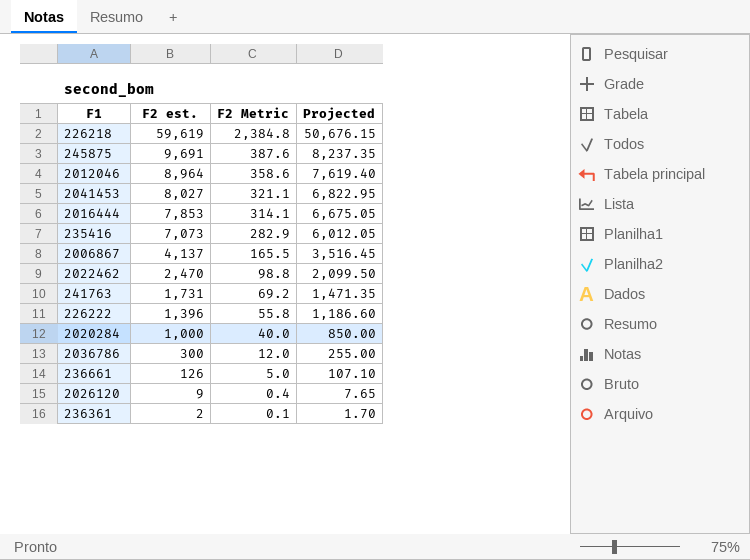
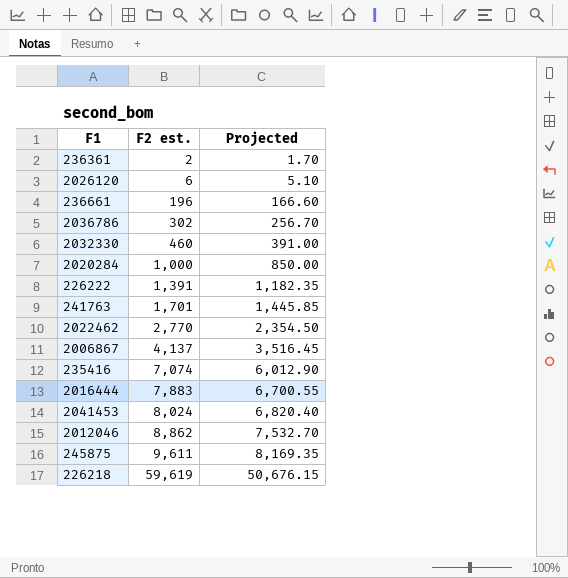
row order: F2 est. descending -> F2 est. ascending
column F2 Metric | formula: [F2 est.] * 0.04 -> none
2026120 | F2 est.: 9 -> 6
2026120 | Projected: 7.65 -> 5.10
236661 | F2 est.: 126 -> 196
236661 | Projected: 107.10 -> 166.60
2036786 | F2 est.: 300 -> 302
2036786 | Projected: 255.00 -> 256.70
row 2032330: none -> 460 | 391.00
226222 | F2 est.: 1,396 -> 1,391
226222 | Projected: 1,186.60 -> 1,182.35
241763 | F2 est.: 1,731 -> 1,701
241763 | Projected: 1,471.35 -> 1,445.85
2022462 | F2 est.: 2,470 -> 2,770
2022462 | Projected: 2,099.50 -> 2,354.50
235416 | F2 est.: 7,073 -> 7,074
235416 | Projected: 6,012.05 -> 6,012.90
2016444 | F2 est.: 7,853 -> 7,883
2016444 | Projected: 6,675.05 -> 6,700.55
2041453 | F2 est.: 8,027 -> 8,024
2041453 | Projected: 6,822.95 -> 6,820.40
2012046 | F2 est.: 8,964 -> 8,862
2012046 | Projected: 7,619.40 -> 7,532.70
245875 | F2 est.: 9,691 -> 9,611
245875 | Projected: 8,237.35 -> 8,169.35

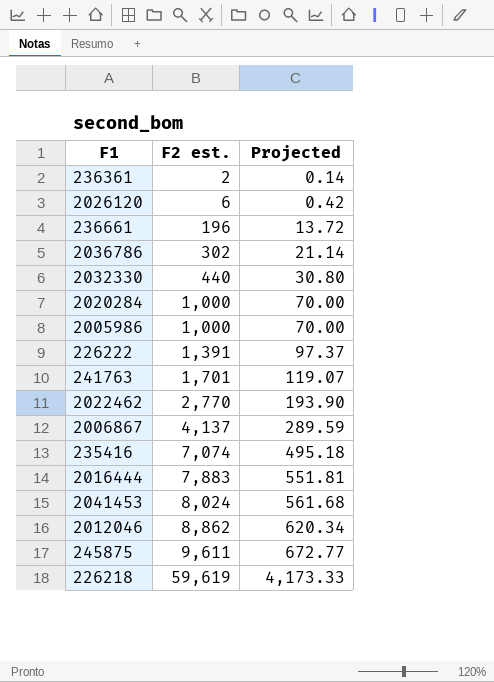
column Projected | formula: [F2 est.] * 0.85 -> [F2 est.] * 0.07
2032330 | F2 est.: 460 -> 440
row 2005986: none -> 1,000 | 70.00

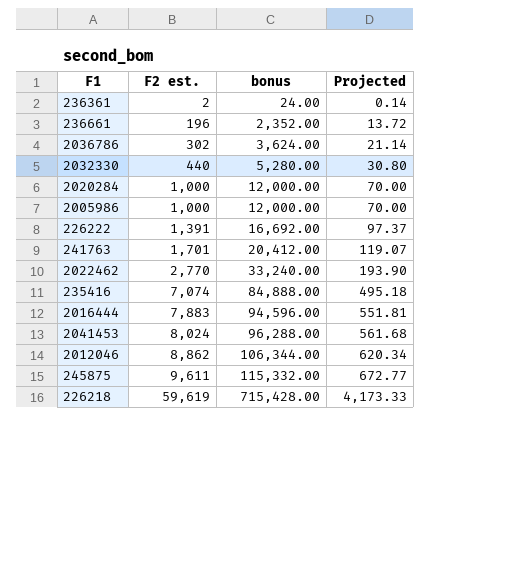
column bonus | formula: none -> [F2 est.] * 12
row 2026120: 6 | 0.42 -> none
row 2006867: 4,137 | 289.59 -> none

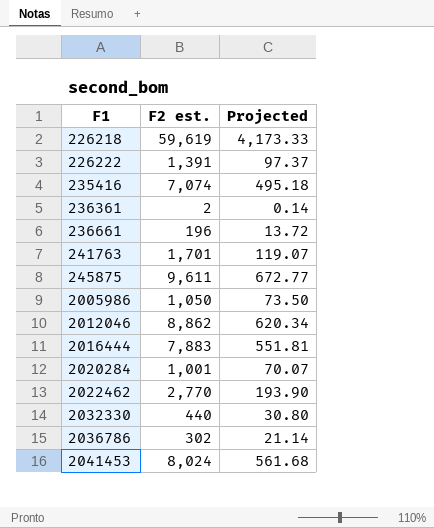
row order: F2 est. ascending -> F1 ascending
column bonus | formula: [F2 est.] * 12 -> none
2005986 | F2 est.: 1,000 -> 1,050
2005986 | Projected: 70.00 -> 73.50
2020284 | F2 est.: 1,000 -> 1,001
2020284 | Projected: 70.00 -> 70.07

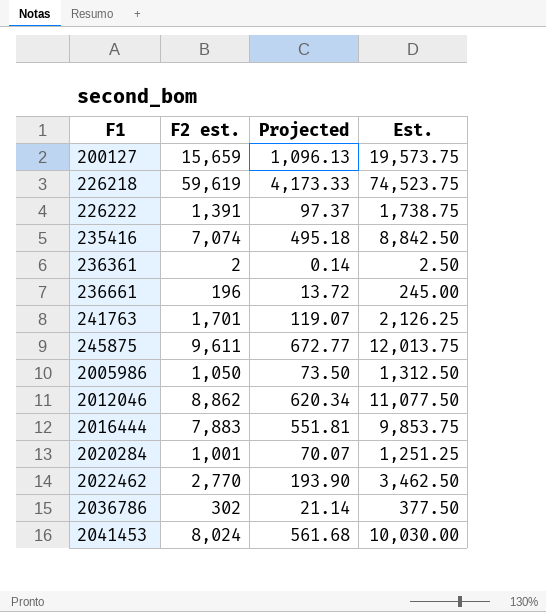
column Est. | formula: none -> [F2 est.] * 1.25
row 2032330: 440 | 30.80 -> none
row 200127: none -> 15,659 | 1,096.13 | 19,573.75

